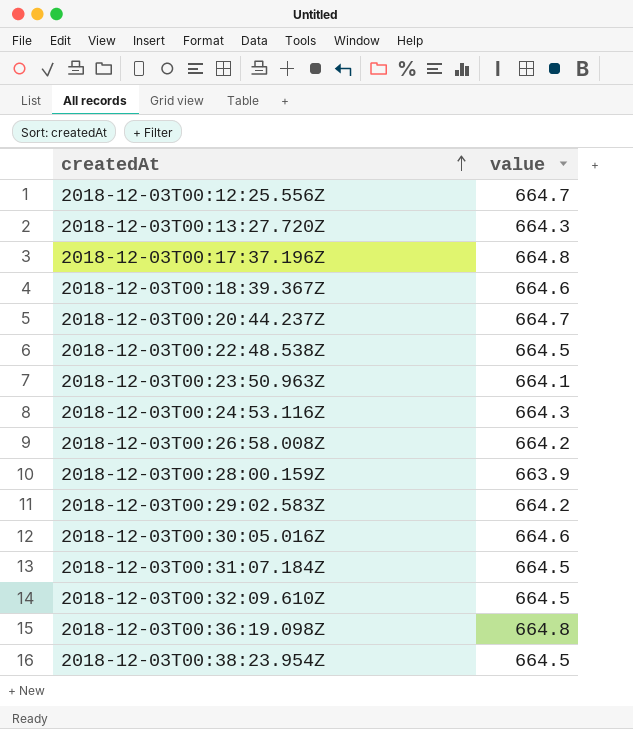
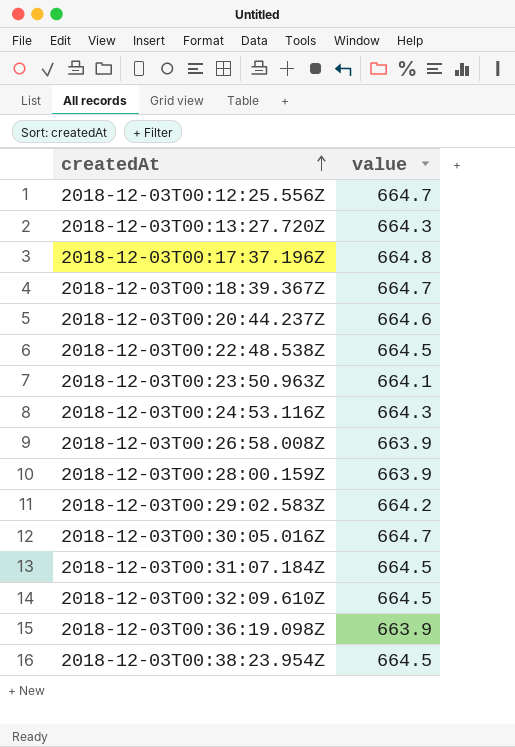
2018-12-03T00:18:39.367Z | value: 664.6 -> 664.7
2018-12-03T00:20:44.237Z | value: 664.7 -> 664.6
2018-12-03T00:26:58.008Z | value: 664.2 -> 663.9
2018-12-03T00:30:05.016Z | value: 664.6 -> 664.7
2018-12-03T00:36:19.098Z | value: 664.8 -> 663.9

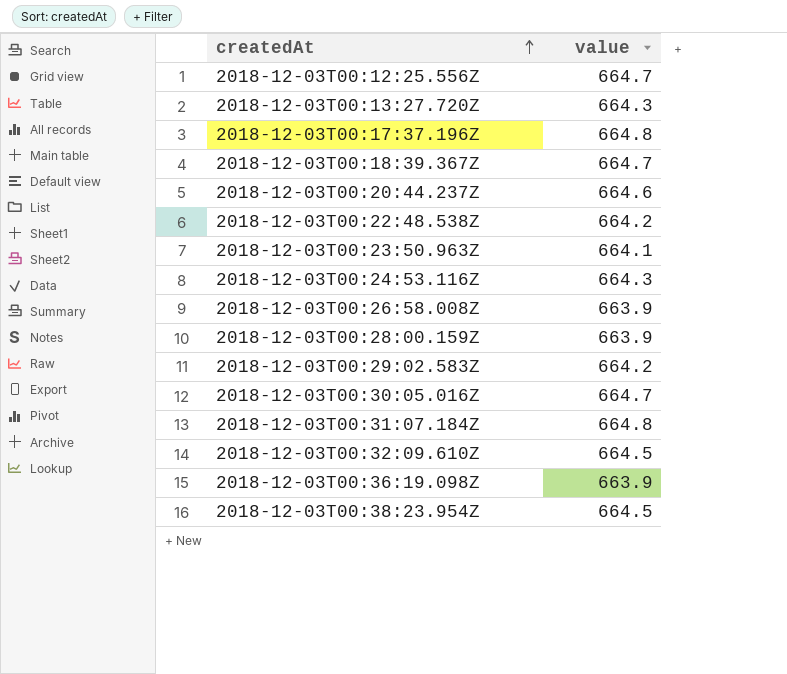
2018-12-03T00:22:48.538Z | value: 664.5 -> 664.2
2018-12-03T00:31:07.184Z | value: 664.5 -> 664.8

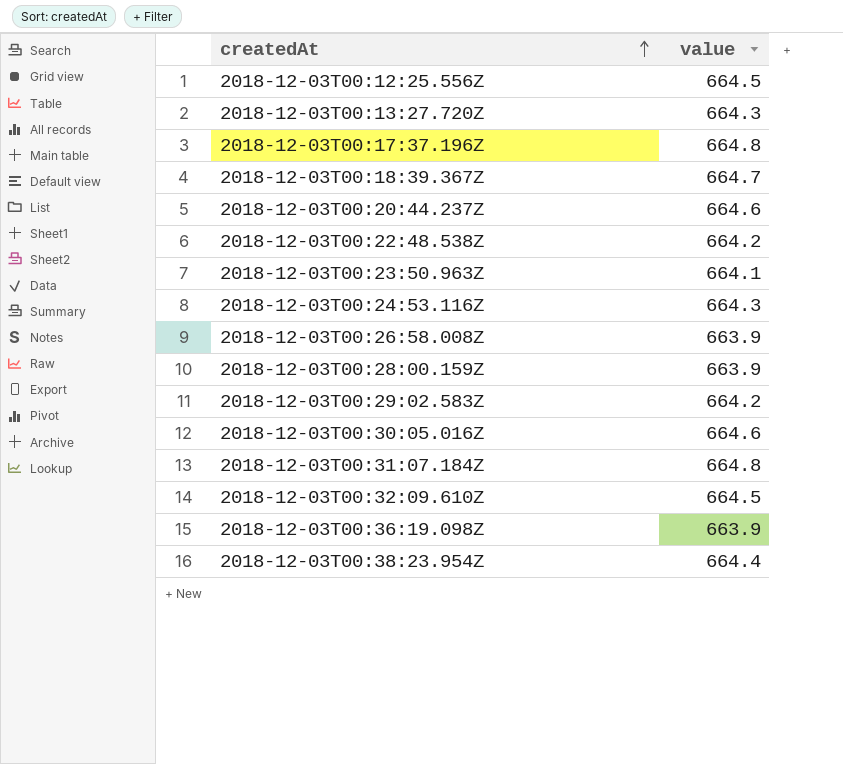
2018-12-03T00:12:25.556Z | value: 664.7 -> 664.5
2018-12-03T00:30:05.016Z | value: 664.7 -> 664.6
2018-12-03T00:38:23.954Z | value: 664.5 -> 664.4

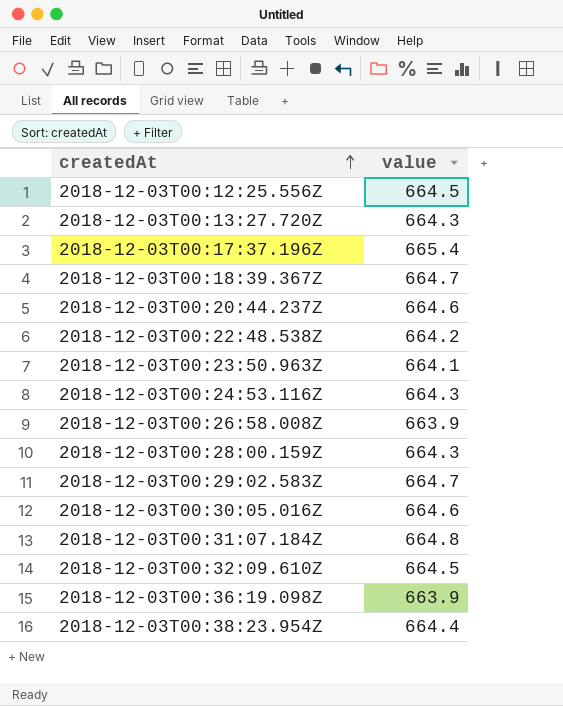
2018-12-03T00:17:37.196Z | value: 664.8 -> 665.4
2018-12-03T00:28:00.159Z | value: 663.9 -> 664.3
2018-12-03T00:29:02.583Z | value: 664.2 -> 664.7

